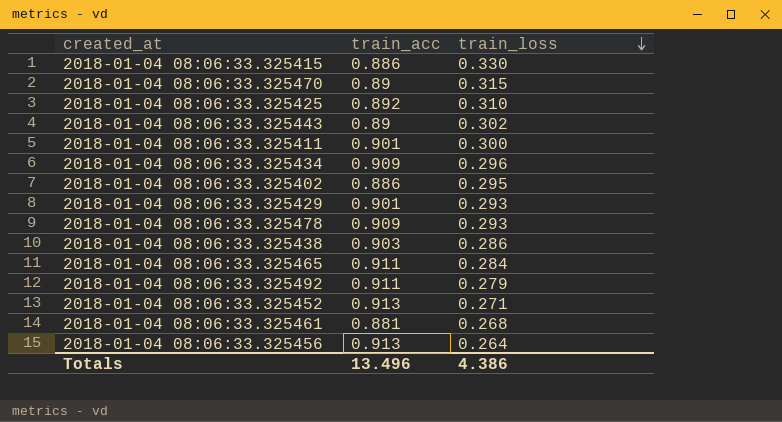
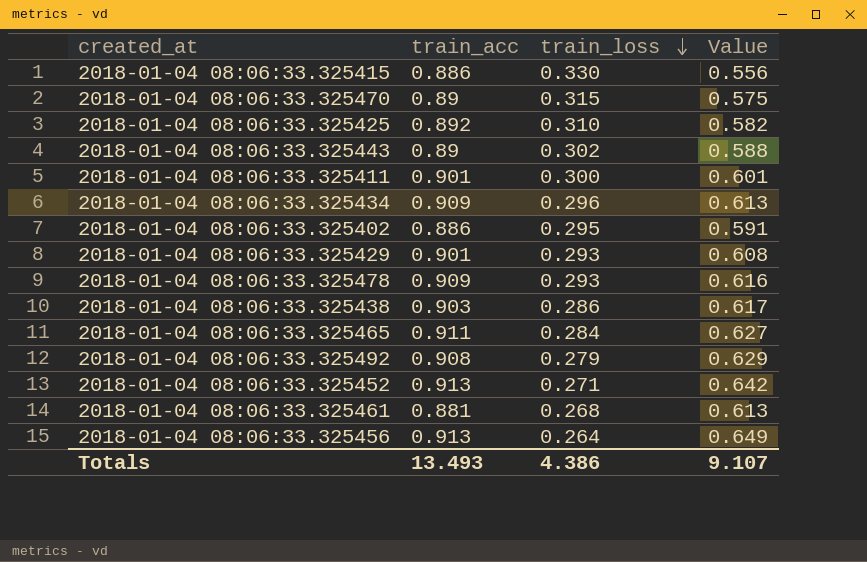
column Value | formula: none -> [train_acc] - [train_loss]
2018-01-04 08:06:33.325492 | train_acc: 0.911 -> 0.908
Totals | train_acc: 13.496 -> 13.493

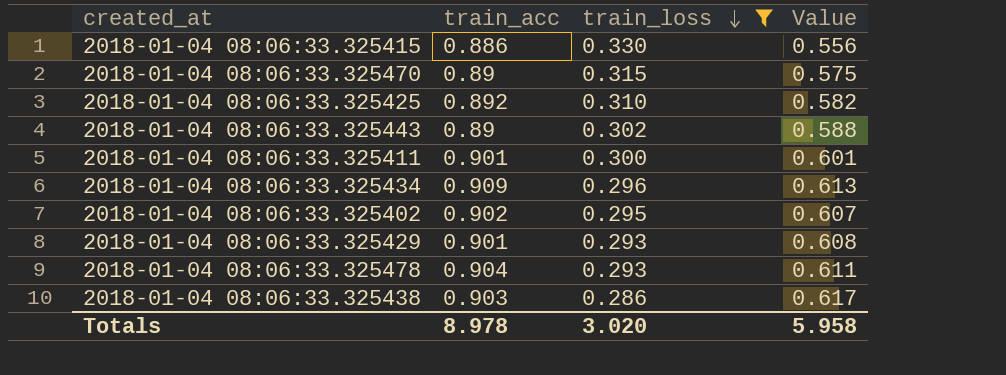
filter: none -> train_loss >= 0.286
2018-01-04 08:06:33.325402 | train_acc: 0.886 -> 0.902
2018-01-04 08:06:33.325402 | Value: 0.591 -> 0.607
2018-01-04 08:06:33.325478 | train_acc: 0.909 -> 0.904
2018-01-04 08:06:33.325478 | Value: 0.616 -> 0.611
Totals | train_acc: 13.493 -> 8.978
Totals | train_loss: 4.386 -> 3.020
Totals | Value: 9.107 -> 5.958

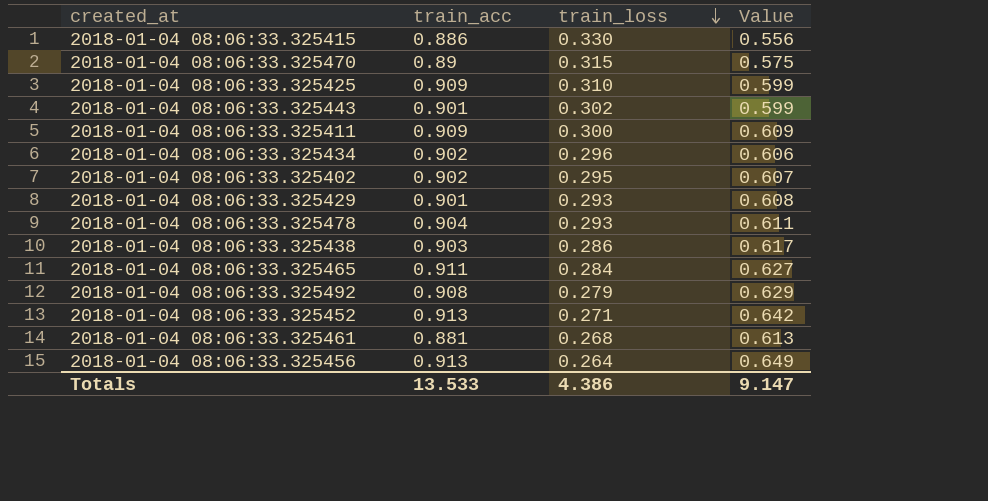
filter: train_loss >= 0.286 -> none
2018-01-04 08:06:33.325425 | train_acc: 0.892 -> 0.909
2018-01-04 08:06:33.325425 | Value: 0.582 -> 0.599
2018-01-04 08:06:33.325443 | train_acc: 0.89 -> 0.901
2018-01-04 08:06:33.325443 | Value: 0.588 -> 0.599
2018-01-04 08:06:33.325411 | train_acc: 0.901 -> 0.909
2018-01-04 08:06:33.325411 | Value: 0.601 -> 0.609
2018-01-04 08:06:33.325434 | train_acc: 0.909 -> 0.902
2018-01-04 08:06:33.325434 | Value: 0.613 -> 0.606
Totals | train_acc: 8.978 -> 13.533
Totals | train_loss: 3.020 -> 4.386
Totals | Value: 5.958 -> 9.147

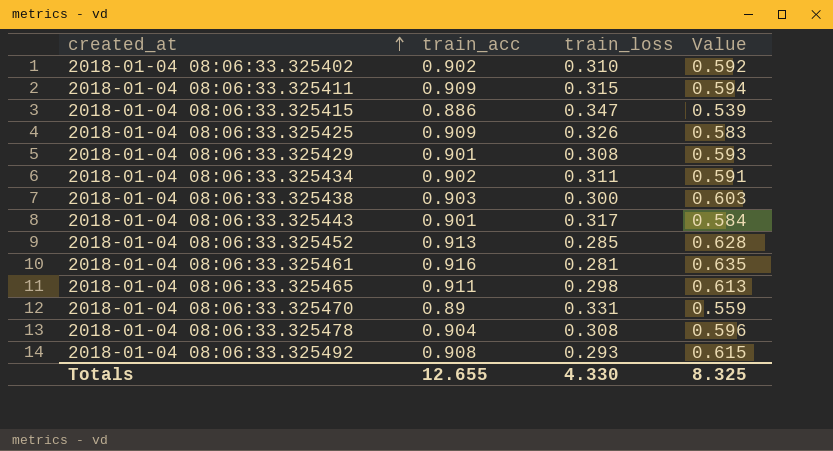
row order: train_loss descending -> created_at ascending
row 2018-01-04 08:06:33.325456: 0.913 | 0.264 | 0.649 -> none
2018-01-04 08:06:33.325402 | train_loss: 0.295 -> 0.310
2018-01-04 08:06:33.325402 | Value: 0.607 -> 0.592
2018-01-04 08:06:33.325411 | train_loss: 0.300 -> 0.315
2018-01-04 08:06:33.325411 | Value: 0.609 -> 0.594
2018-01-04 08:06:33.325415 | train_loss: 0.330 -> 0.347
2018-01-04 08:06:33.325415 | Value: 0.556 -> 0.539
2018-01-04 08:06:33.325425 | train_loss: 0.310 -> 0.326
2018-01-04 08:06:33.325425 | Value: 0.599 -> 0.583
2018-01-04 08:06:33.325429 | train_loss: 0.293 -> 0.308
2018-01-04 08:06:33.325429 | Value: 0.608 -> 0.593
2018-01-04 08:06:33.325434 | train_loss: 0.296 -> 0.311
2018-01-04 08:06:33.325434 | Value: 0.606 -> 0.591
2018-01-04 08:06:33.325438 | train_loss: 0.286 -> 0.300
2018-01-04 08:06:33.325438 | Value: 0.617 -> 0.603
2018-01-04 08:06:33.325443 | train_loss: 0.302 -> 0.317
2018-01-04 08:06:33.325443 | Value: 0.599 -> 0.584
2018-01-04 08:06:33.325452 | train_loss: 0.271 -> 0.285
2018-01-04 08:06:33.325452 | Value: 0.642 -> 0.628
2018-01-04 08:06:33.325461 | train_acc: 0.881 -> 0.916
2018-01-04 08:06:33.325461 | train_loss: 0.268 -> 0.281
2018-01-04 08:06:33.325461 | Value: 0.613 -> 0.635
2018-01-04 08:06:33.325465 | train_loss: 0.284 -> 0.298
2018-01-04 08:06:33.325465 | Value: 0.627 -> 0.613
2018-01-04 08:06:33.325470 | train_loss: 0.315 -> 0.331
2018-01-04 08:06:33.325470 | Value: 0.575 -> 0.559
2018-01-04 08:06:33.325478 | train_loss: 0.293 -> 0.308
2018-01-04 08:06:33.325478 | Value: 0.611 -> 0.596
2018-01-04 08:06:33.325492 | train_loss: 0.279 -> 0.293
2018-01-04 08:06:33.325492 | Value: 0.629 -> 0.615
Totals | train_acc: 13.533 -> 12.655
Totals | train_loss: 4.386 -> 4.330
Totals | Value: 9.147 -> 8.325

